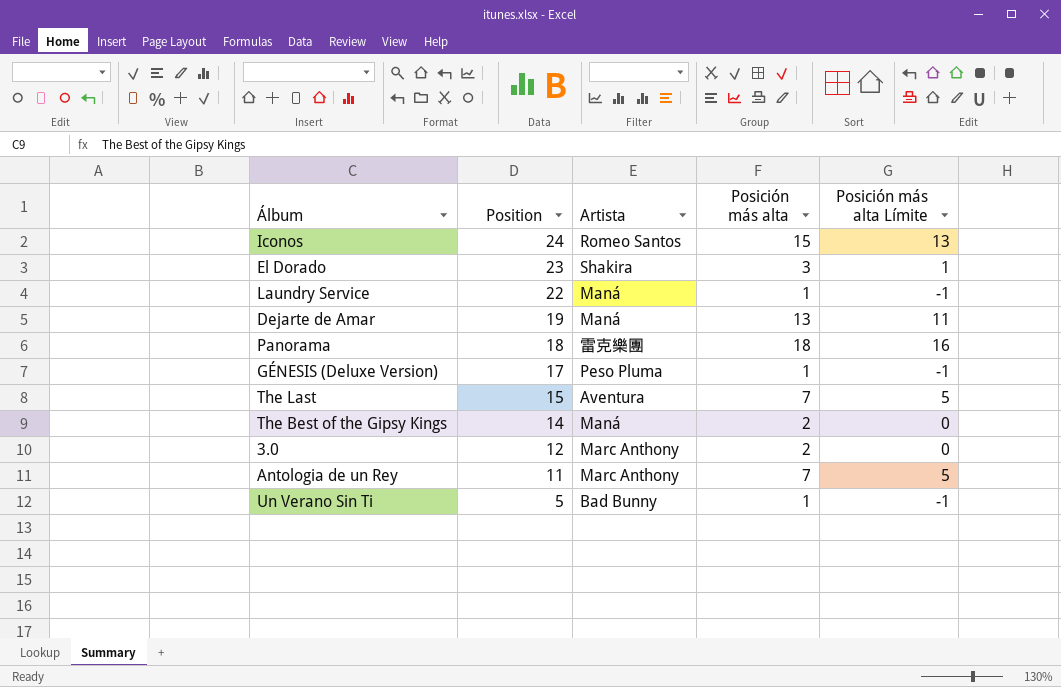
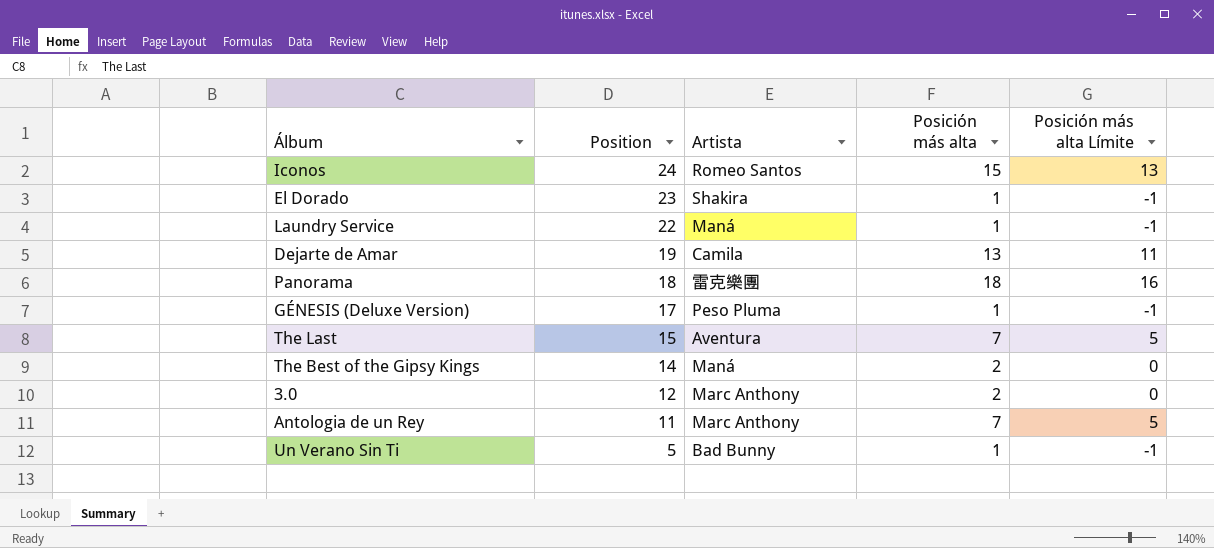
El Dorado | Posición más alta: 3 -> 1
El Dorado | Posición más alta Límite: 1 -> -1
Dejarte de Amar | Artista: Maná -> Camila

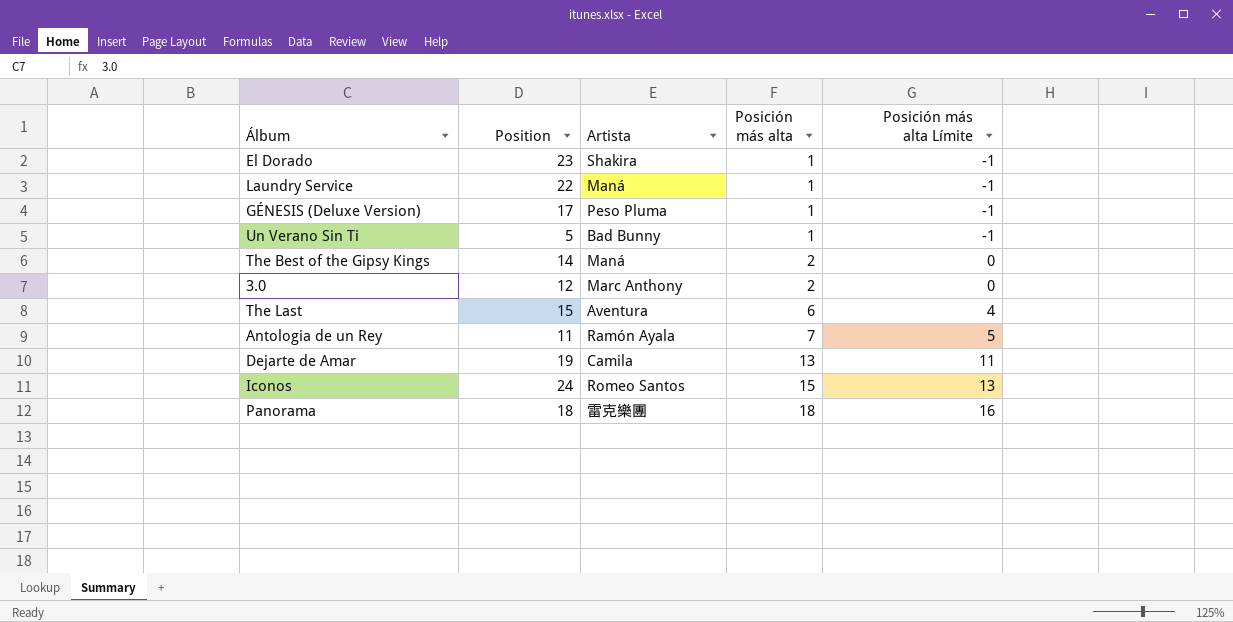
row order: Position descending -> Posición más alta ascending
The Last | Posición más alta: 7 -> 6
The Last | Posición más alta Límite: 5 -> 4
Antologia de un Rey | Artista: Marc Anthony -> Ramón Ayala

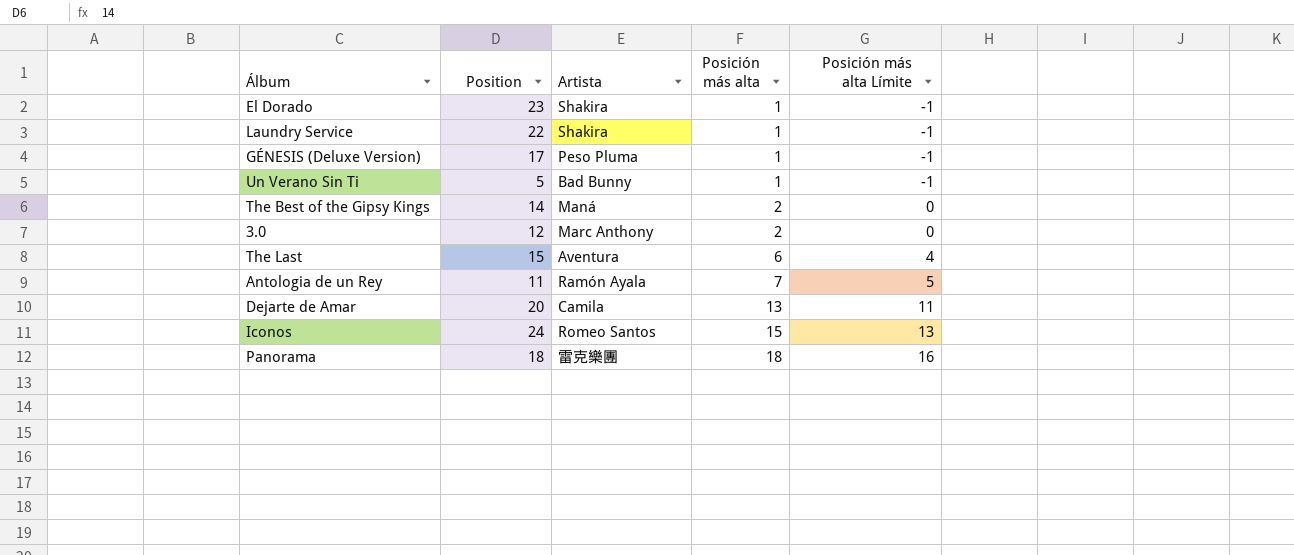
Laundry Service | Artista: Maná -> Shakira
Dejarte de Amar | Position: 19 -> 20

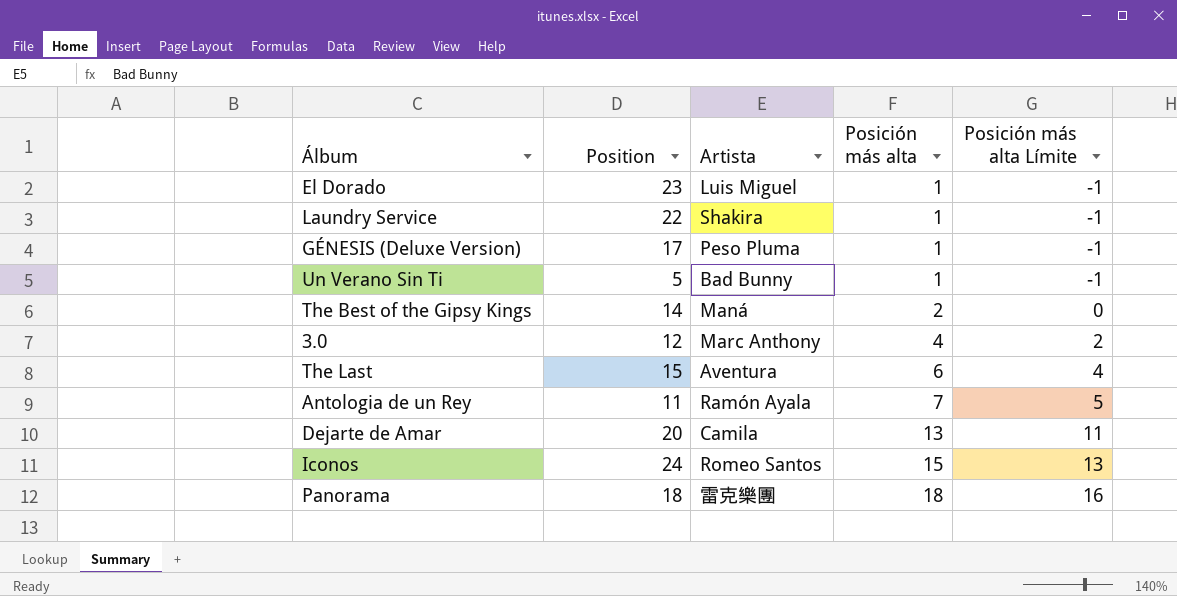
El Dorado | Artista: Shakira -> Luis Miguel
3.0 | Posición más alta: 2 -> 4
3.0 | Posición más alta Límite: 0 -> 2

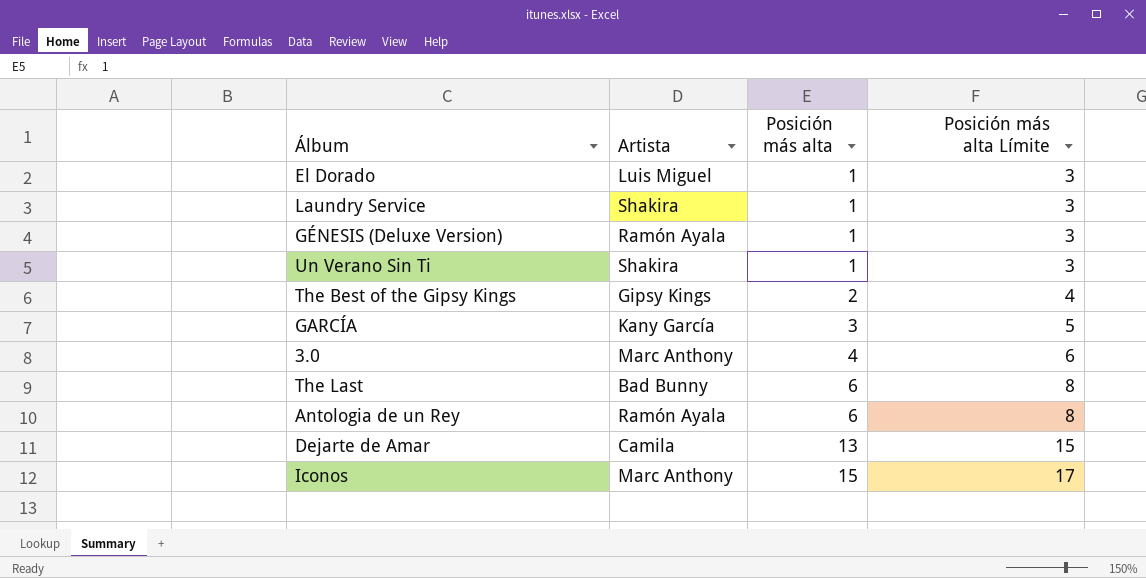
column Position | position: 2 -> none
column Posición más alta Límite | formula: [Posición más alta] - 2 -> [Posición más alta] + 2
row Panorama: 18 | 雷克樂團 | 18 | 16 -> none
GÉNESIS (Deluxe Version) | Artista: Peso Pluma -> Ramón Ayala
Un Verano Sin Ti | Artista: Bad Bunny -> Shakira
The Best of the Gipsy Kings | Artista: Maná -> Gipsy Kings
row GARCÍA: none -> Kany García | 3 | 5
The Last | Artista: Aventura -> Bad Bunny
Antologia de un Rey | Posición más alta: 7 -> 6
Iconos | Artista: Romeo Santos -> Marc Anthony

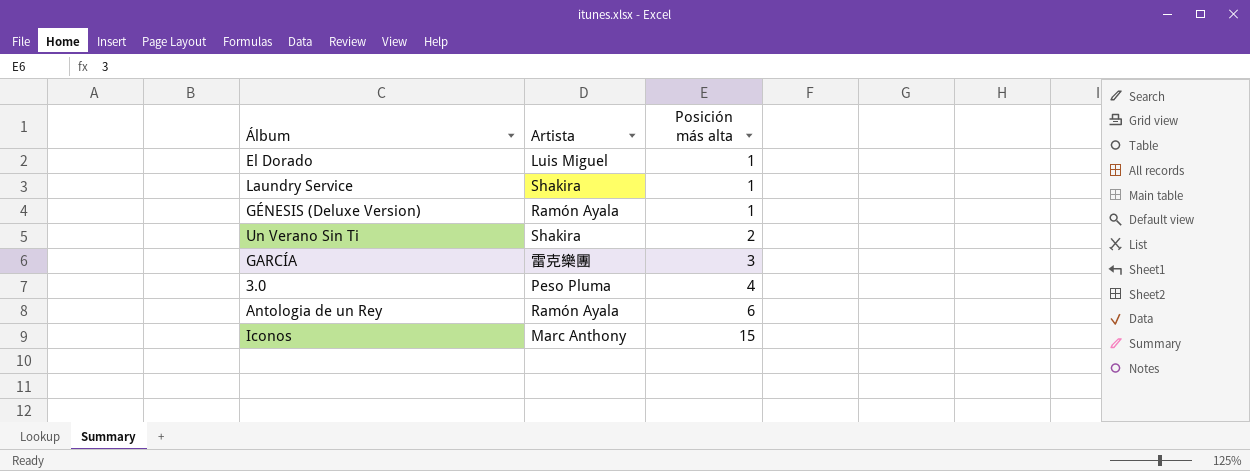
column Posición más alta Límite | formula: [Posición más alta] + 2 -> none
row The Best of the Gipsy Kings: Gipsy Kings | 2 | 4 -> none
row The Last: Bad Bunny | 6 | 8 -> none
row Dejarte de Amar: Camila | 13 | 15 -> none
Un Verano Sin Ti | Posición más alta: 1 -> 2
GARCÍA | Artista: Kany García -> 雷克樂團
3.0 | Artista: Marc Anthony -> Peso Pluma

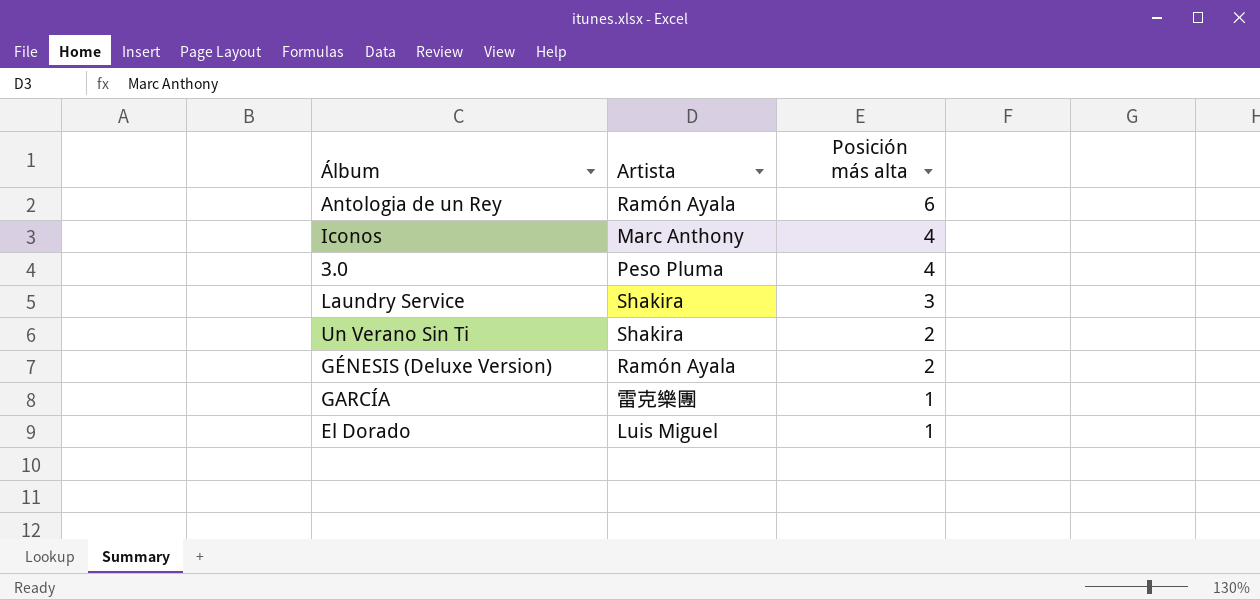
row order: Posición más alta ascending -> Posición más alta descending
Iconos | Posición más alta: 15 -> 4
Laundry Service | Posición más alta: 1 -> 3
GÉNESIS (Deluxe Version) | Posición más alta: 1 -> 2
GARCÍA | Posición más alta: 3 -> 1

